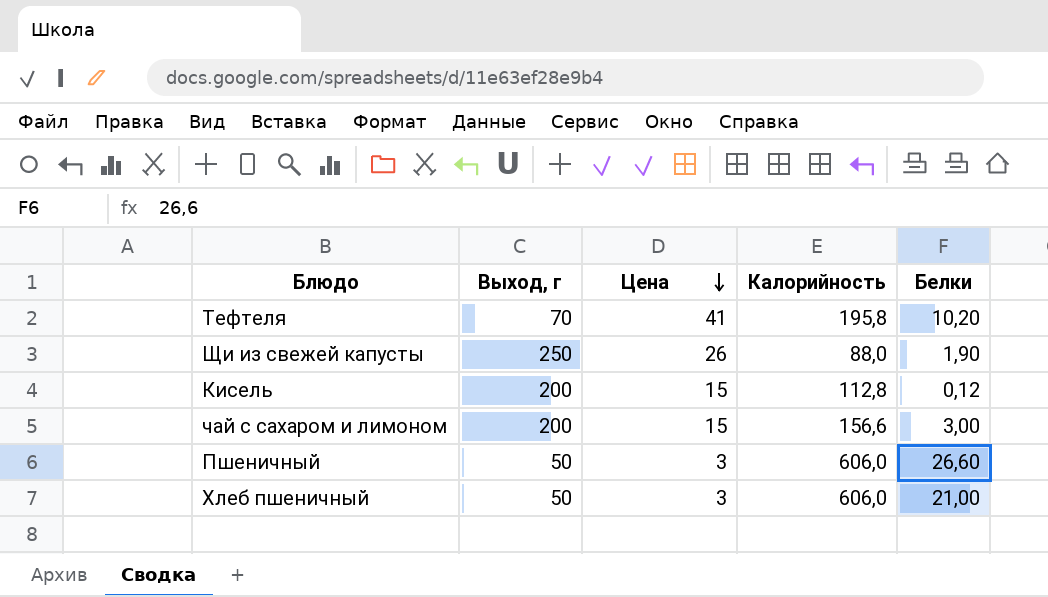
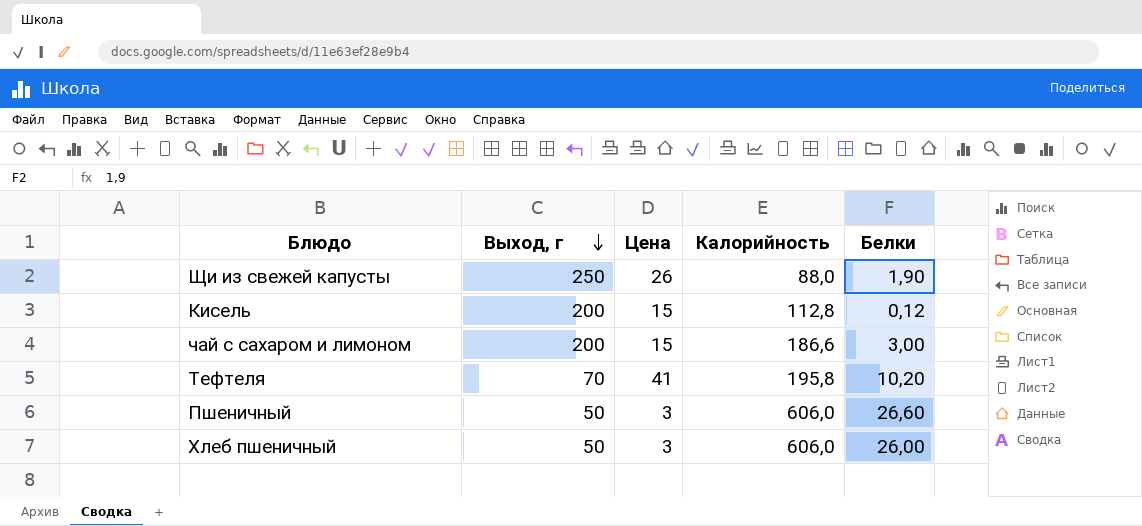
row order: Цена descending -> Выход, г descending
чай с сахаром и лимоном | Калорийность: 156,6 -> 186,6
Хлеб пшеничный | Белки: 21,00 -> 26,00

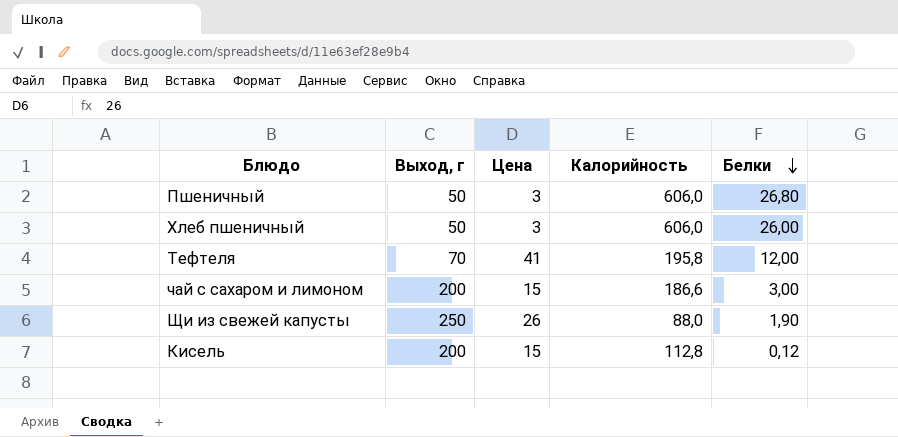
row order: Выход, г descending -> Белки descending
Пшеничный | Белки: 26,60 -> 26,80
Тефтеля | Белки: 10,20 -> 12,00

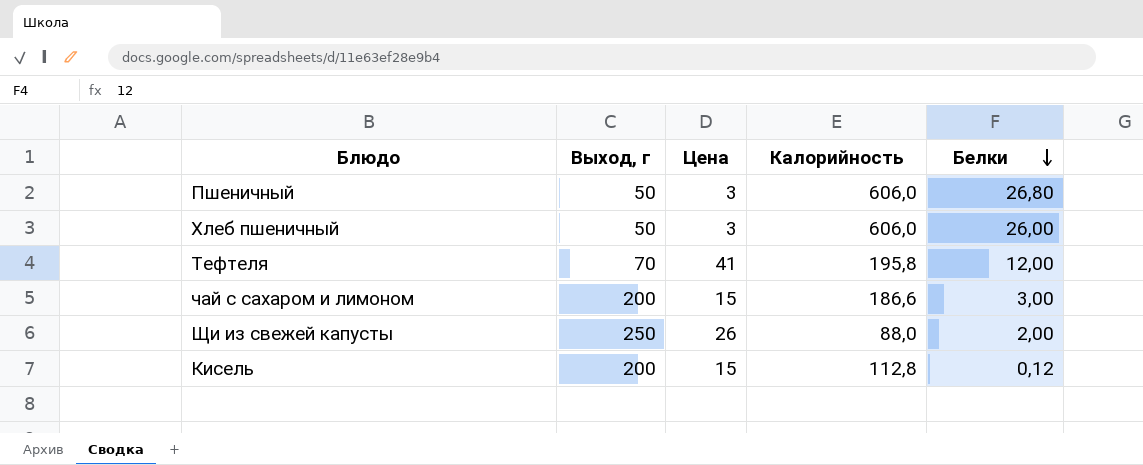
Щи из свежей капусты | Белки: 1,90 -> 2,00

